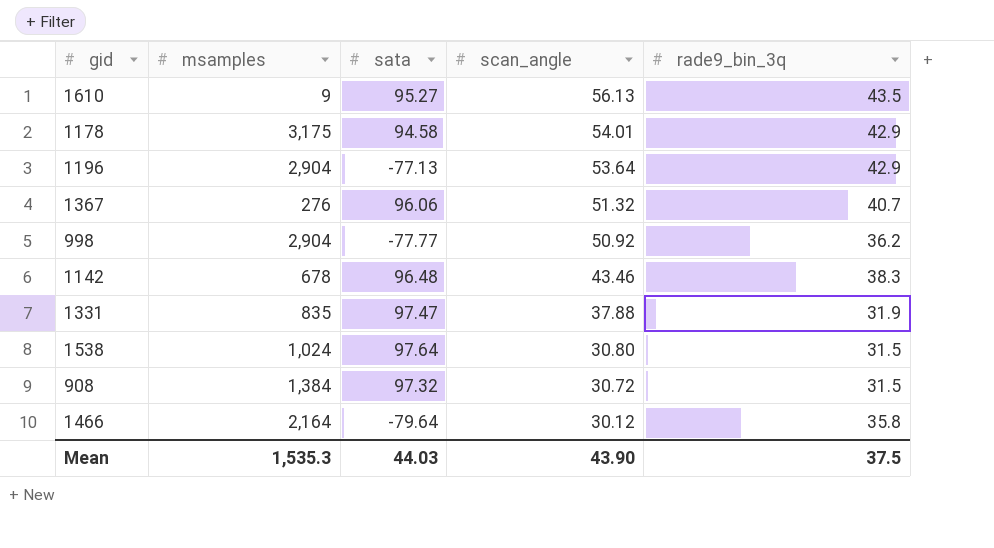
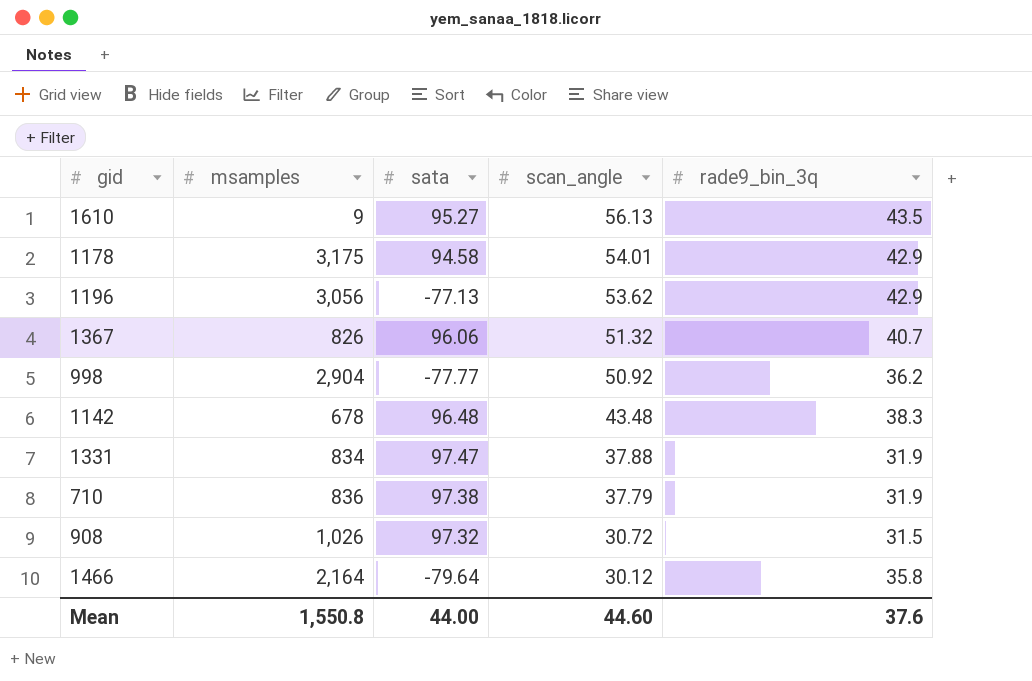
row 1538: 1,024 | 97.64 | 30.80 | 31.5 -> none
1196 | msamples: 2,904 -> 3,056
1196 | scan_angle: 53.64 -> 53.62
1367 | msamples: 276 -> 826
1142 | scan_angle: 43.46 -> 43.48
1331 | msamples: 835 -> 834
row 710: none -> 836 | 97.38 | 37.79 | 31.9
908 | msamples: 1,384 -> 1,026
Mean | msamples: 1,535.3 -> 1,550.8
Mean | sata: 44.03 -> 44.00
Mean | scan_angle: 43.90 -> 44.60
Mean | rade9_bin_3q: 37.5 -> 37.6

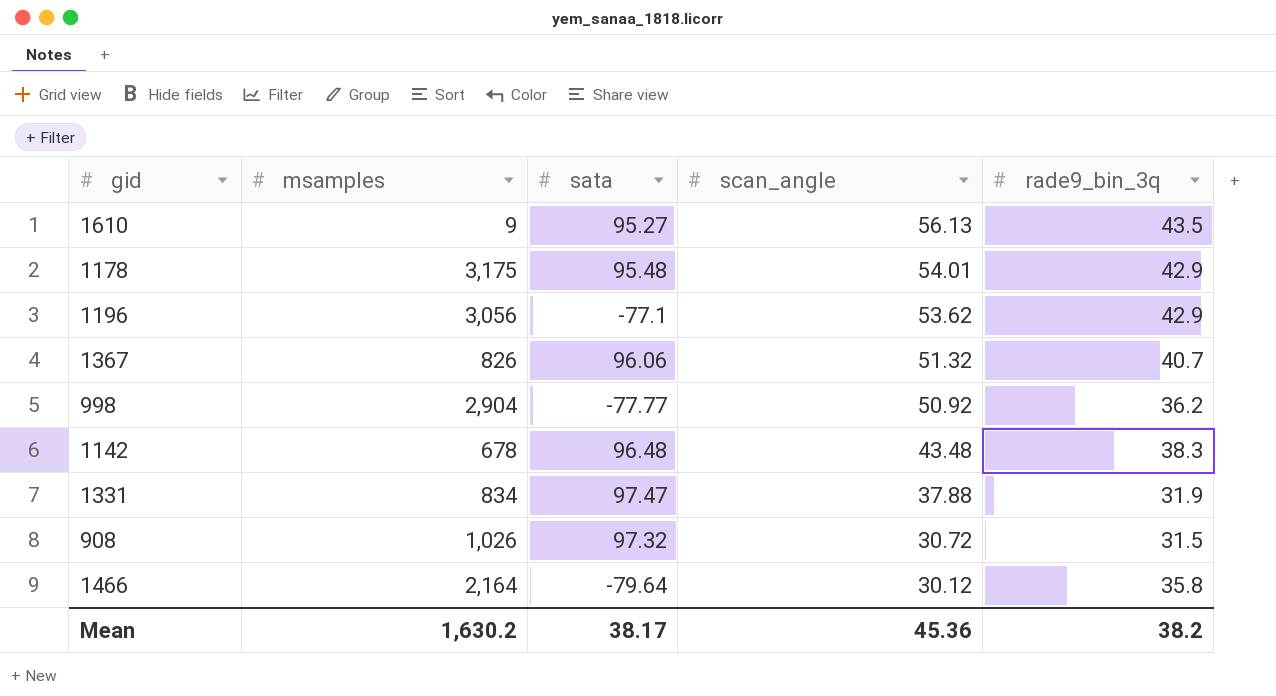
row 710: 836 | 97.38 | 37.79 | 31.9 -> none
1178 | sata: 94.58 -> 95.48
1196 | sata: -77.13 -> -77.1
Mean | msamples: 1,550.8 -> 1,630.2
Mean | sata: 44.00 -> 38.17
Mean | scan_angle: 44.60 -> 45.36
Mean | rade9_bin_3q: 37.6 -> 38.2

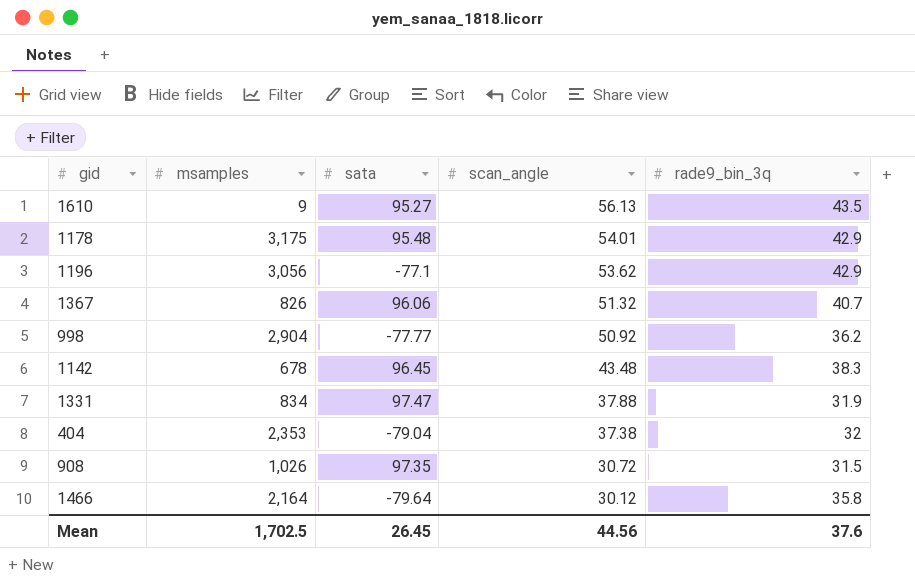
1142 | sata: 96.48 -> 96.45
row 404: none -> 2,353 | -79.04 | 37.38 | 32
908 | sata: 97.32 -> 97.35
Mean | msamples: 1,630.2 -> 1,702.5
Mean | sata: 38.17 -> 26.45
Mean | scan_angle: 45.36 -> 44.56
Mean | rade9_bin_3q: 38.2 -> 37.6

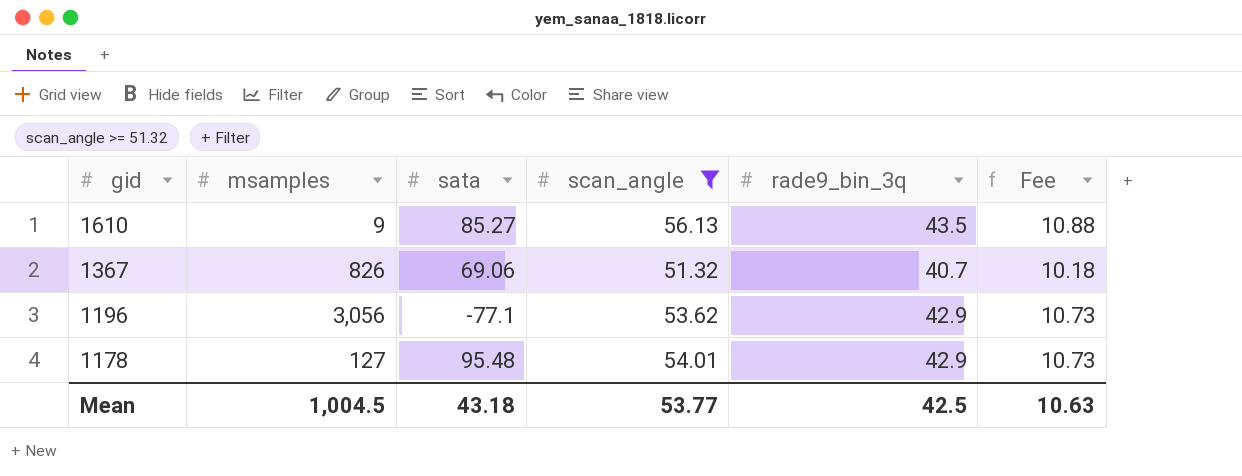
filter: none -> scan_angle >= 51.32
row order: scan_angle descending -> gid descending
column Fee | formula: none -> [rade9_bin_3q] * 0.25
1610 | sata: 95.27 -> 85.27
1367 | sata: 96.06 -> 69.06
1178 | msamples: 3,175 -> 127
Mean | msamples: 1,702.5 -> 1,004.5
Mean | sata: 26.45 -> 43.18
Mean | scan_angle: 44.56 -> 53.77
Mean | rade9_bin_3q: 37.6 -> 42.5

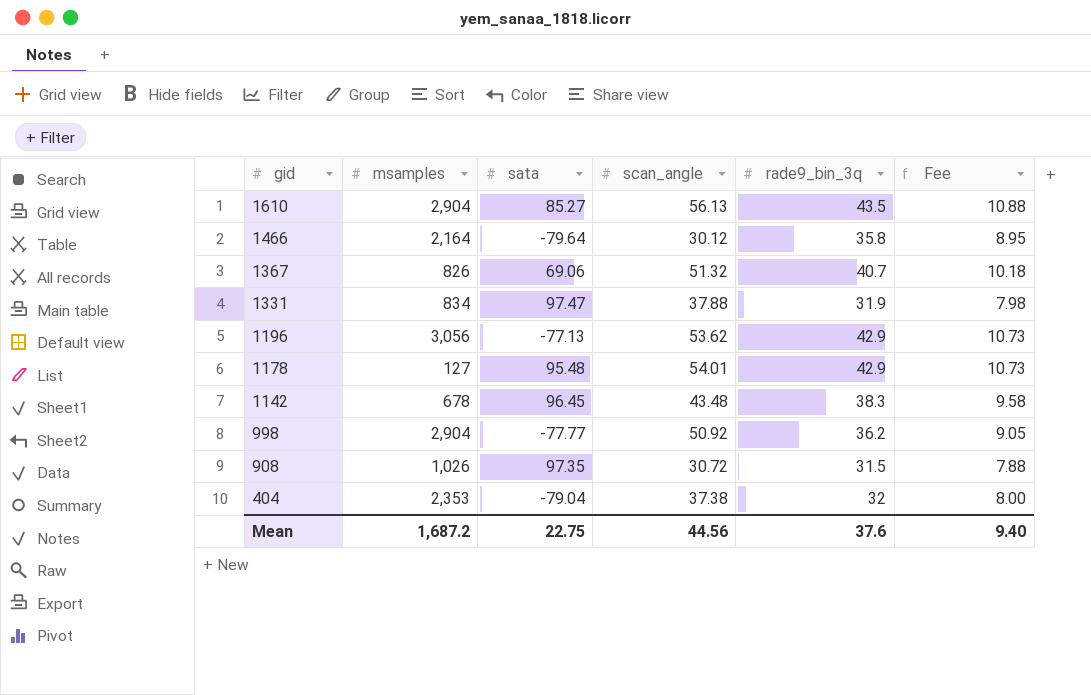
filter: scan_angle >= 51.32 -> none
1610 | msamples: 9 -> 2,904
1196 | sata: -77.1 -> -77.13
Mean | msamples: 1,004.5 -> 1,687.2
Mean | sata: 43.18 -> 22.75
Mean | scan_angle: 53.77 -> 44.56
Mean | rade9_bin_3q: 42.5 -> 37.6
Mean | Fee: 10.63 -> 9.40

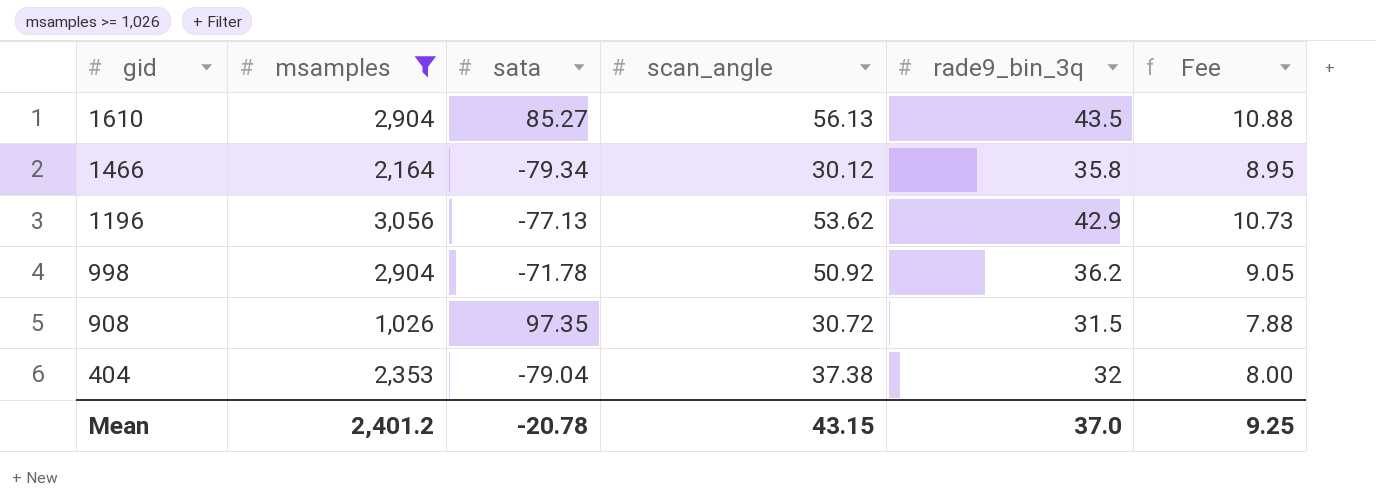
filter: none -> msamples >= 1,026
1466 | sata: -79.64 -> -79.34
998 | sata: -77.77 -> -71.78
Mean | msamples: 1,687.2 -> 2,401.2
Mean | sata: 22.75 -> -20.78
Mean | scan_angle: 44.56 -> 43.15
Mean | rade9_bin_3q: 37.6 -> 37.0
Mean | Fee: 9.40 -> 9.25

